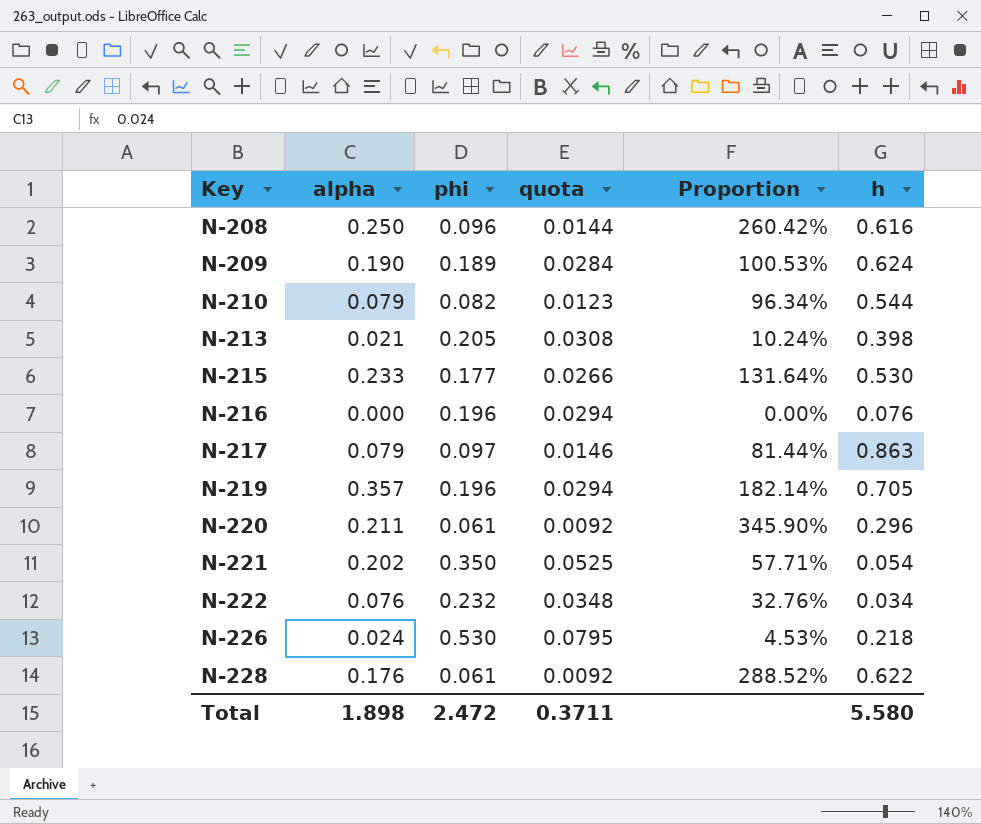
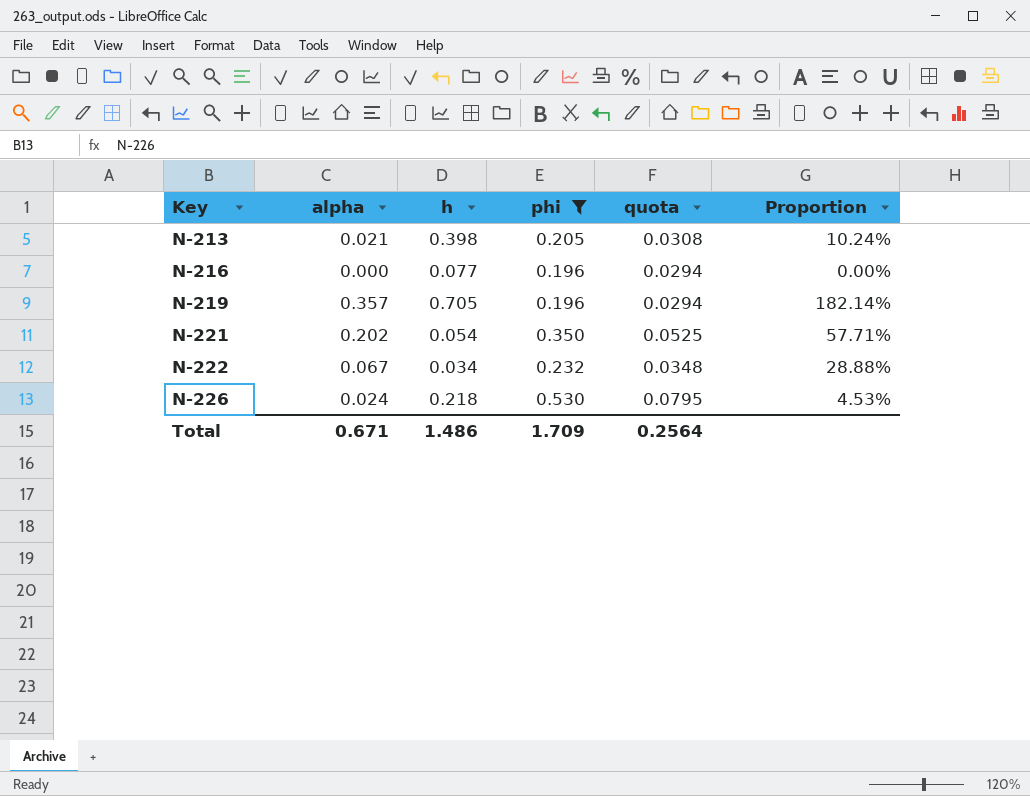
filter: none -> phi >= 0.196
column h | position: 6 -> 3
N-216 | h: 0.076 -> 0.077
N-222 | alpha: 0.076 -> 0.067
N-222 | Proportion: 32.76% -> 28.88%
Total | alpha: 1.898 -> 0.671
Total | h: 5.580 -> 1.486
Total | phi: 2.472 -> 1.709
Total | quota: 0.3711 -> 0.2564

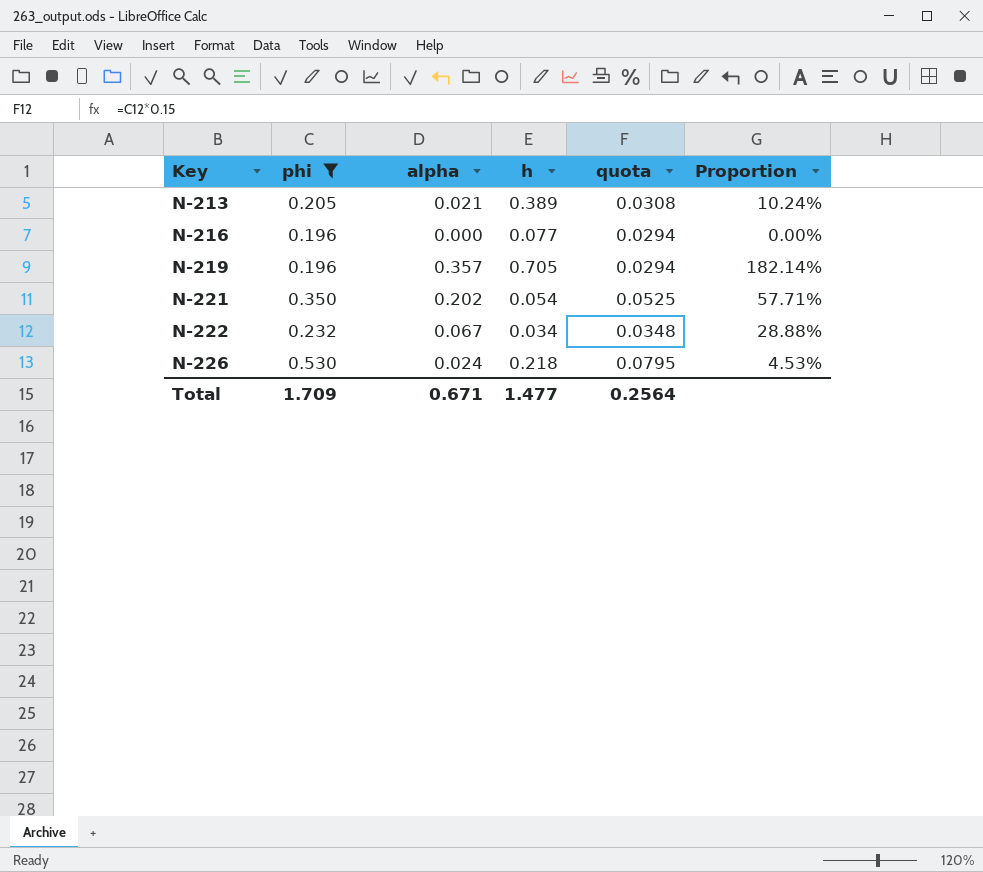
column phi | position: 4 -> 2
N-213 | h: 0.398 -> 0.389
Total | h: 1.486 -> 1.477

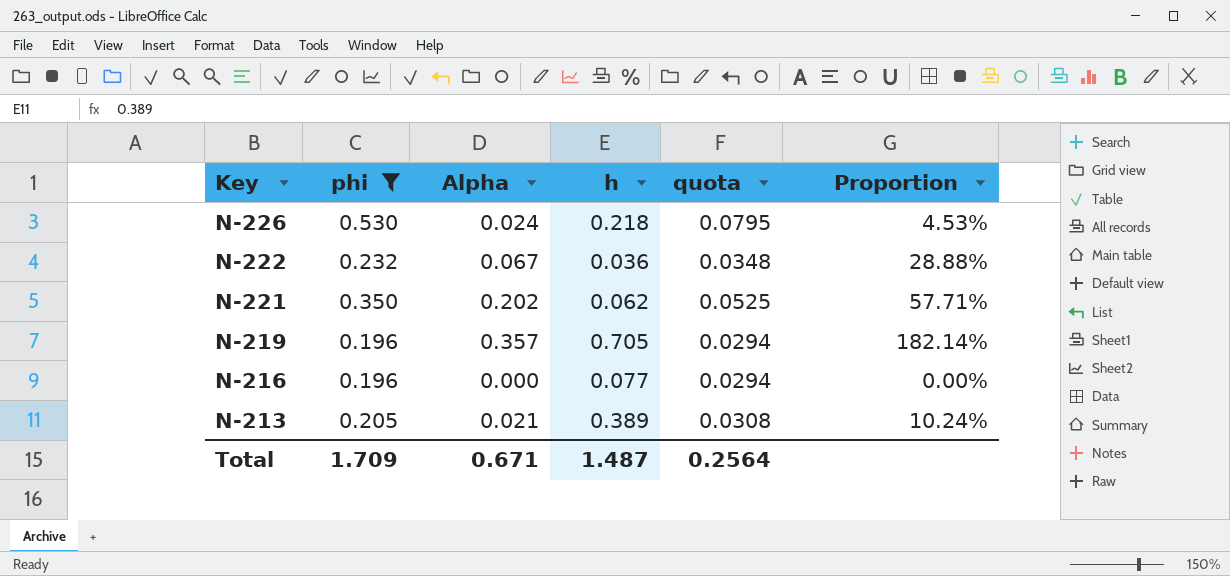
row order: Key ascending -> Key descending
column name: alpha -> Alpha
N-222 | h: 0.034 -> 0.036
N-221 | h: 0.054 -> 0.062
Total | h: 1.477 -> 1.487

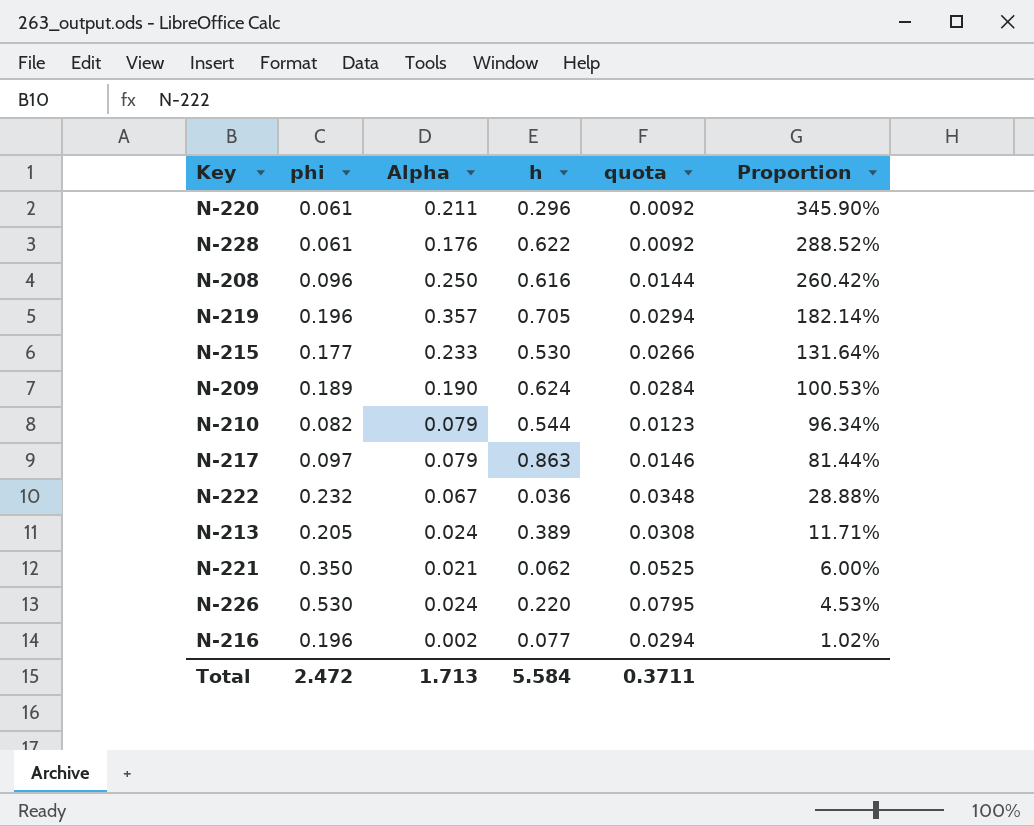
filter: phi >= 0.196 -> none
row order: Key descending -> Proportion descending
N-213 | Alpha: 0.021 -> 0.024
N-213 | Proportion: 10.24% -> 11.71%
N-221 | Alpha: 0.202 -> 0.021
N-221 | Proportion: 57.71% -> 6.00%
N-226 | h: 0.218 -> 0.220
N-216 | Alpha: 0.000 -> 0.002
N-216 | Proportion: 0.00% -> 1.02%
Total | phi: 1.709 -> 2.472
Total | Alpha: 0.671 -> 1.713
Total | h: 1.487 -> 5.584
Total | quota: 0.2564 -> 0.3711

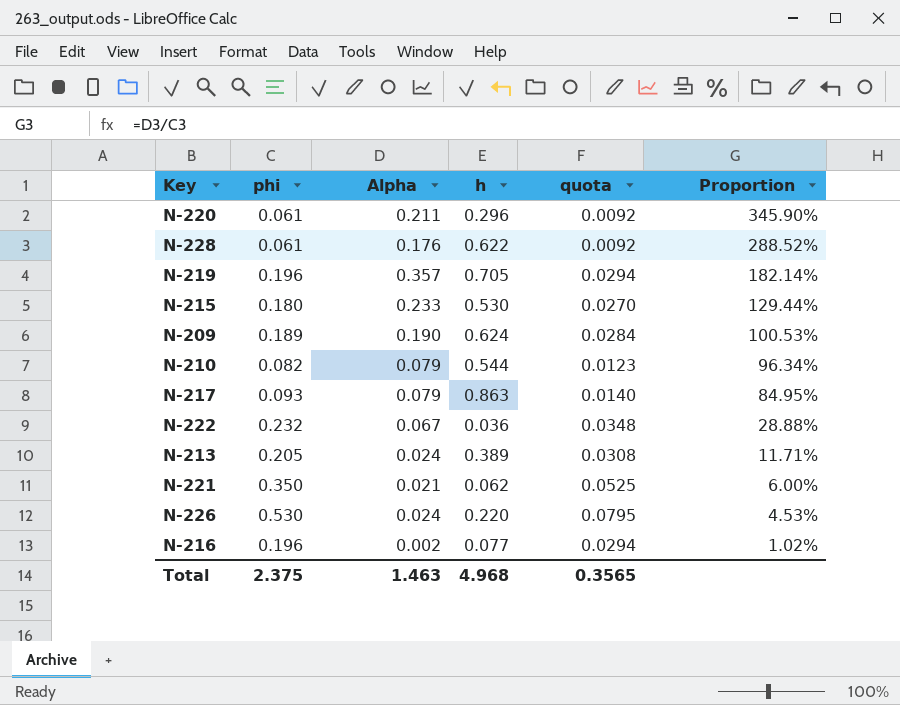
row N-208: 0.096 | 0.250 | 0.616 | 0.0144 | 260.42% -> none
N-215 | phi: 0.177 -> 0.180
N-215 | quota: 0.0266 -> 0.0270
N-215 | Proportion: 131.64% -> 129.44%
N-217 | phi: 0.097 -> 0.093
N-217 | quota: 0.0146 -> 0.0140
N-217 | Proportion: 81.44% -> 84.95%
Total | phi: 2.472 -> 2.375
Total | Alpha: 1.713 -> 1.463
Total | h: 5.584 -> 4.968
Total | quota: 0.3711 -> 0.3565

